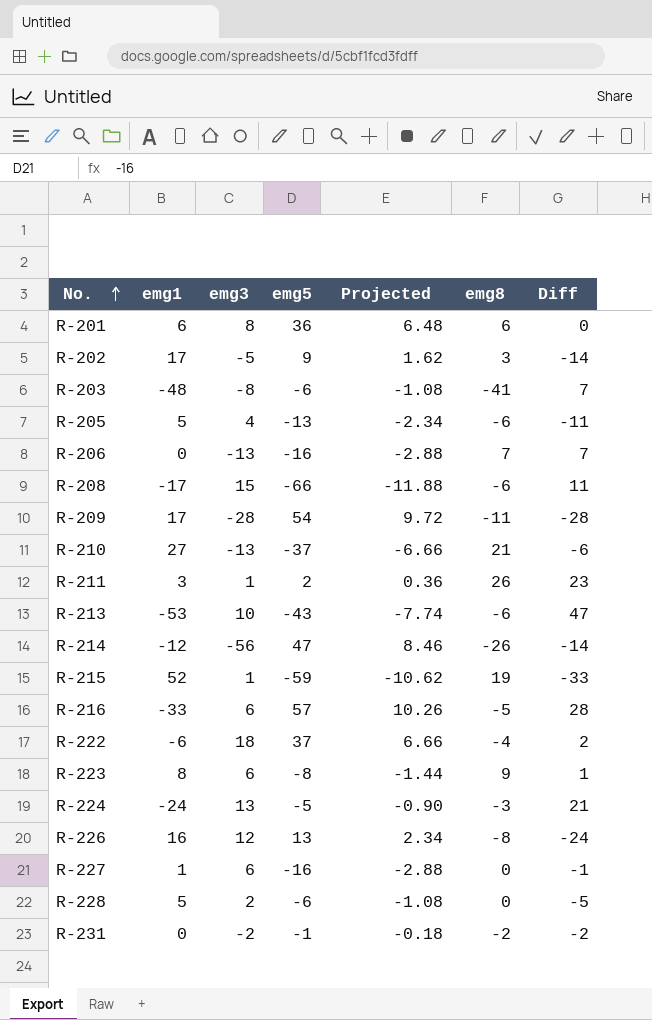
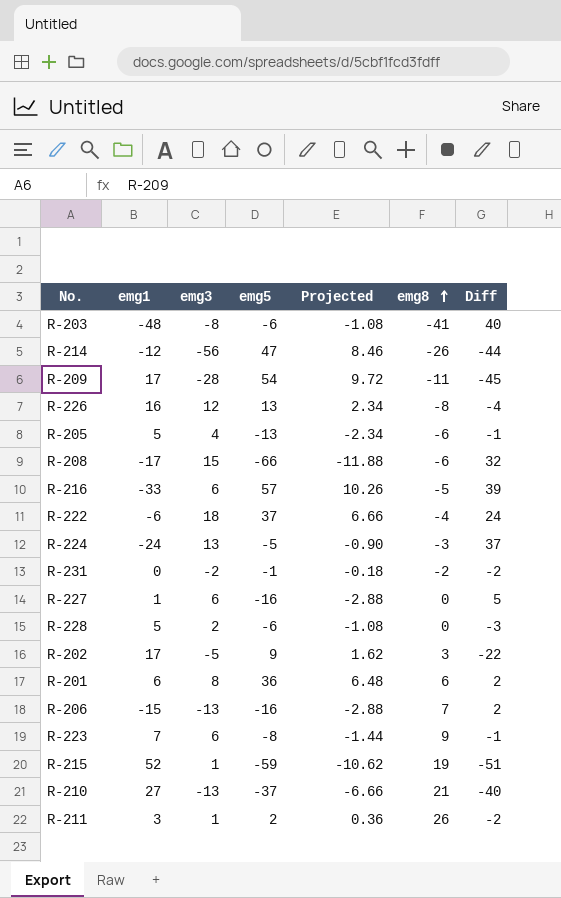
row order: No. ascending -> emg8 ascending
column Diff | formula: [emg8] - [emg1] -> [emg3] - [emg1]
row R-213: -53 | 10 | -43 | -7.74 | -6 | 47 -> none
R-206 | emg1: 0 -> -15
R-223 | emg1: 8 -> 7

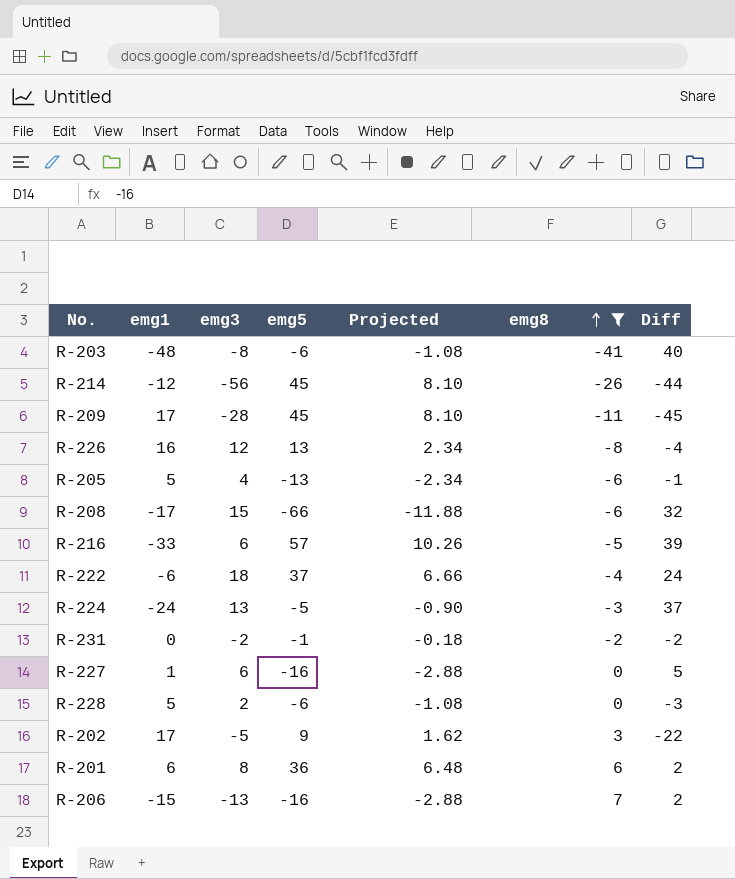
filter: none -> emg8 <= 7
R-214 | emg5: 47 -> 45
R-214 | Projected: 8.46 -> 8.10
R-209 | emg5: 54 -> 45
R-209 | Projected: 9.72 -> 8.10

